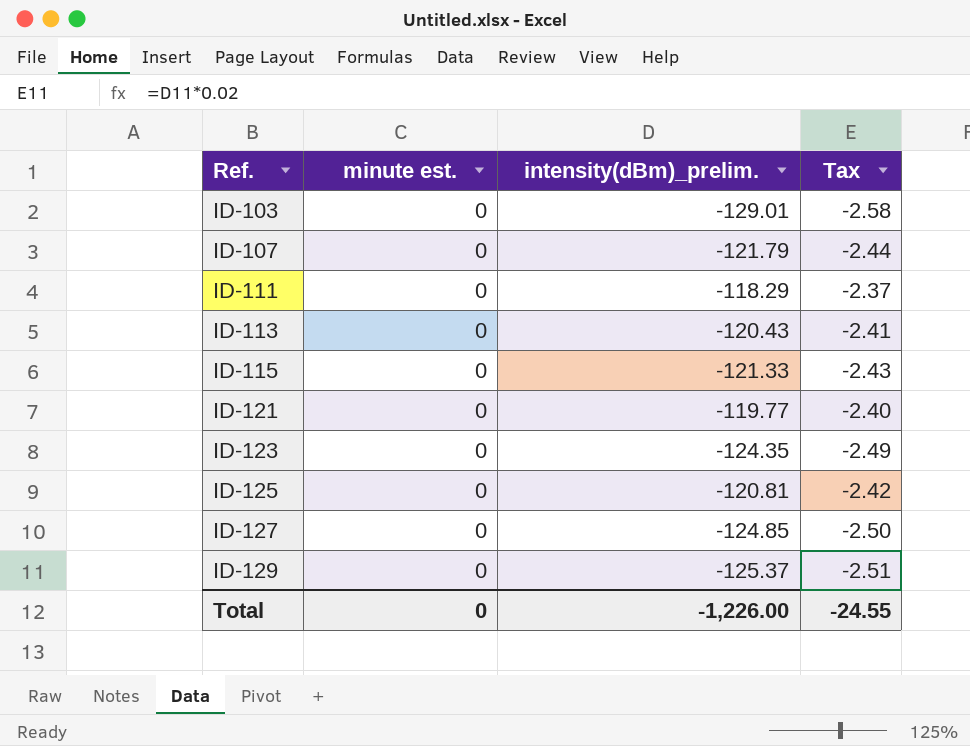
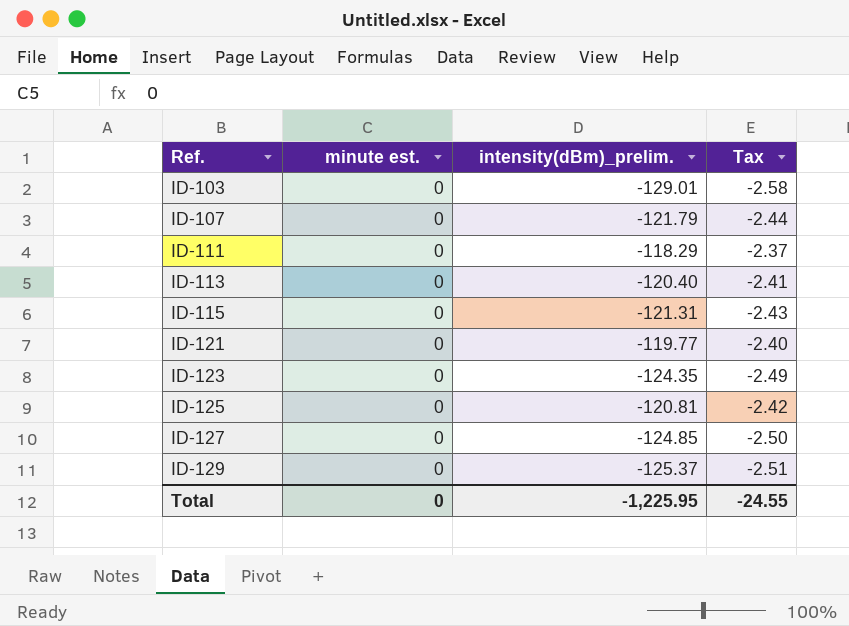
ID-113 | intensity(dBm)_prelim.: -120.43 -> -120.40
ID-115 | intensity(dBm)_prelim.: -121.33 -> -121.31
Total | intensity(dBm)_prelim.: -1,226.00 -> -1,225.95

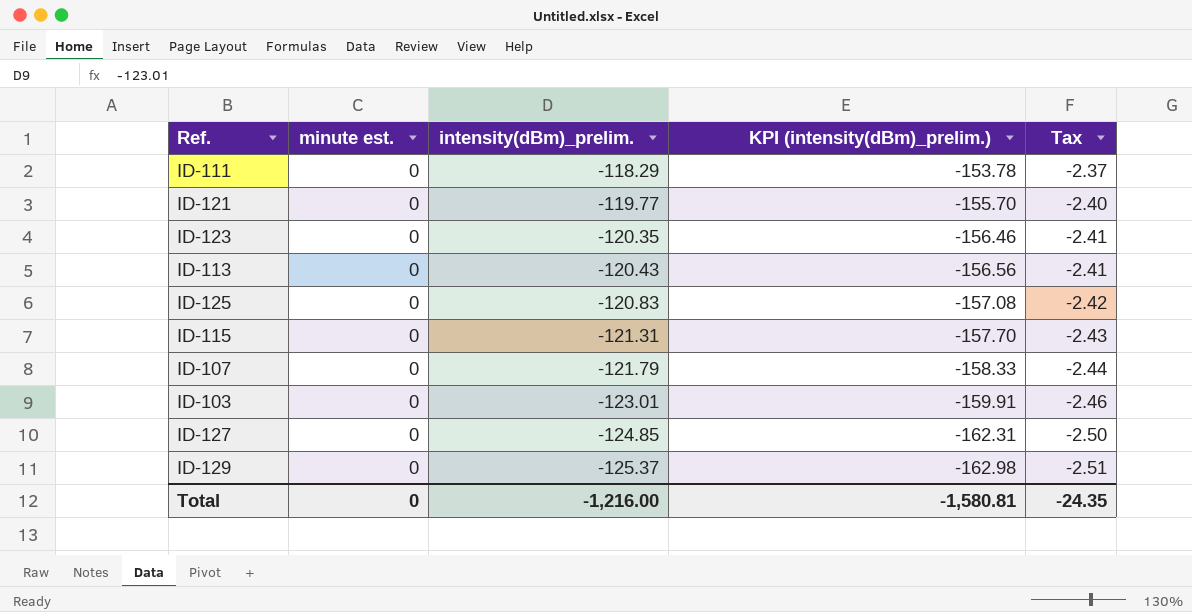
row order: Ref. ascending -> intensity(dBm)_prelim. descending
column KPI (intensity(dBm)_prelim.) | formula: none -> [intensity(dBm)_prelim.] * 1.3
ID-123 | intensity(dBm)_prelim.: -124.35 -> -120.35
ID-123 | Tax: -2.49 -> -2.41
ID-113 | intensity(dBm)_prelim.: -120.40 -> -120.43
ID-125 | intensity(dBm)_prelim.: -120.81 -> -120.83
ID-103 | intensity(dBm)_prelim.: -129.01 -> -123.01
ID-103 | Tax: -2.58 -> -2.46
Total | intensity(dBm)_prelim.: -1,225.95 -> -1,216.00
Total | Tax: -24.55 -> -24.35

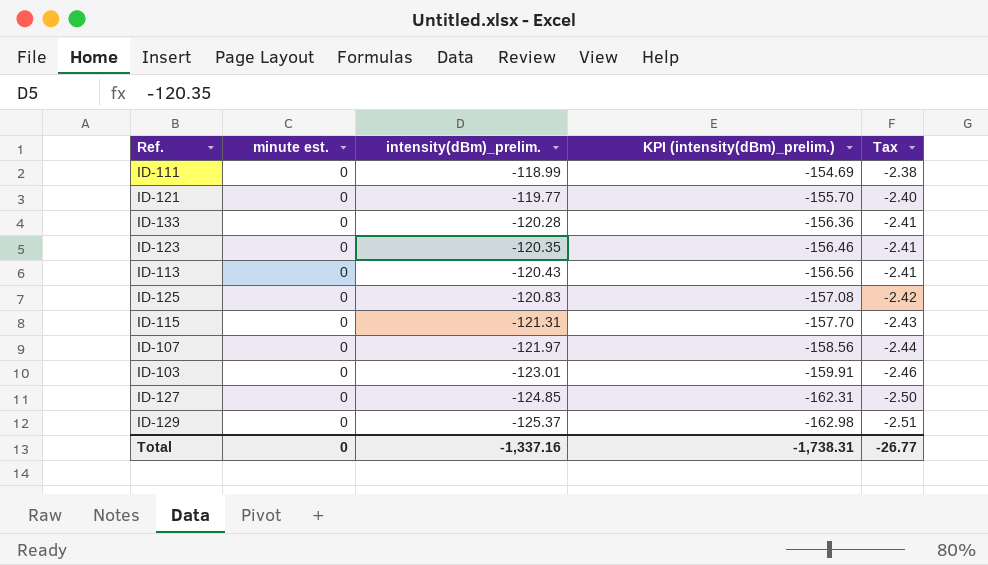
ID-111 | intensity(dBm)_prelim.: -118.29 -> -118.99
ID-111 | KPI (intensity(dBm)_prelim.): -153.78 -> -154.69
ID-111 | Tax: -2.37 -> -2.38
row ID-133: none -> 0 | -120.28 | -156.36 | -2.41
ID-107 | intensity(dBm)_prelim.: -121.79 -> -121.97
ID-107 | KPI (intensity(dBm)_prelim.): -158.33 -> -158.56
Total | intensity(dBm)_prelim.: -1,216.00 -> -1,337.16
Total | KPI (intensity(dBm)_prelim.): -1,580.81 -> -1,738.31
Total | Tax: -24.35 -> -26.77

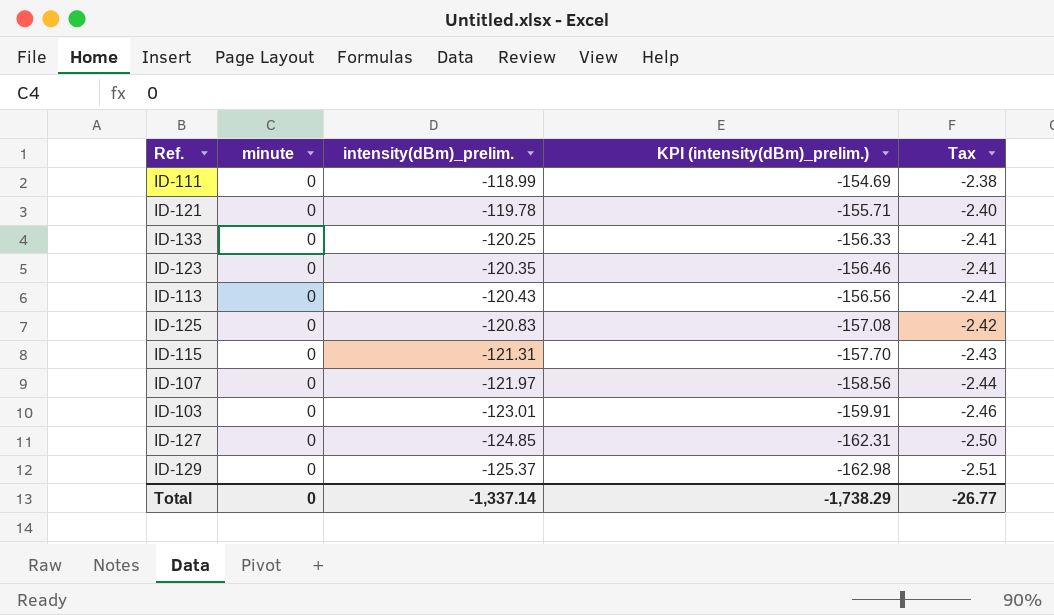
column name: minute est. -> minute
ID-121 | intensity(dBm)_prelim.: -119.77 -> -119.78
ID-121 | KPI (intensity(dBm)_prelim.): -155.70 -> -155.71
ID-133 | intensity(dBm)_prelim.: -120.28 -> -120.25
ID-133 | KPI (intensity(dBm)_prelim.): -156.36 -> -156.33
Total | intensity(dBm)_prelim.: -1,337.16 -> -1,337.14
Total | KPI (intensity(dBm)_prelim.): -1,738.31 -> -1,738.29

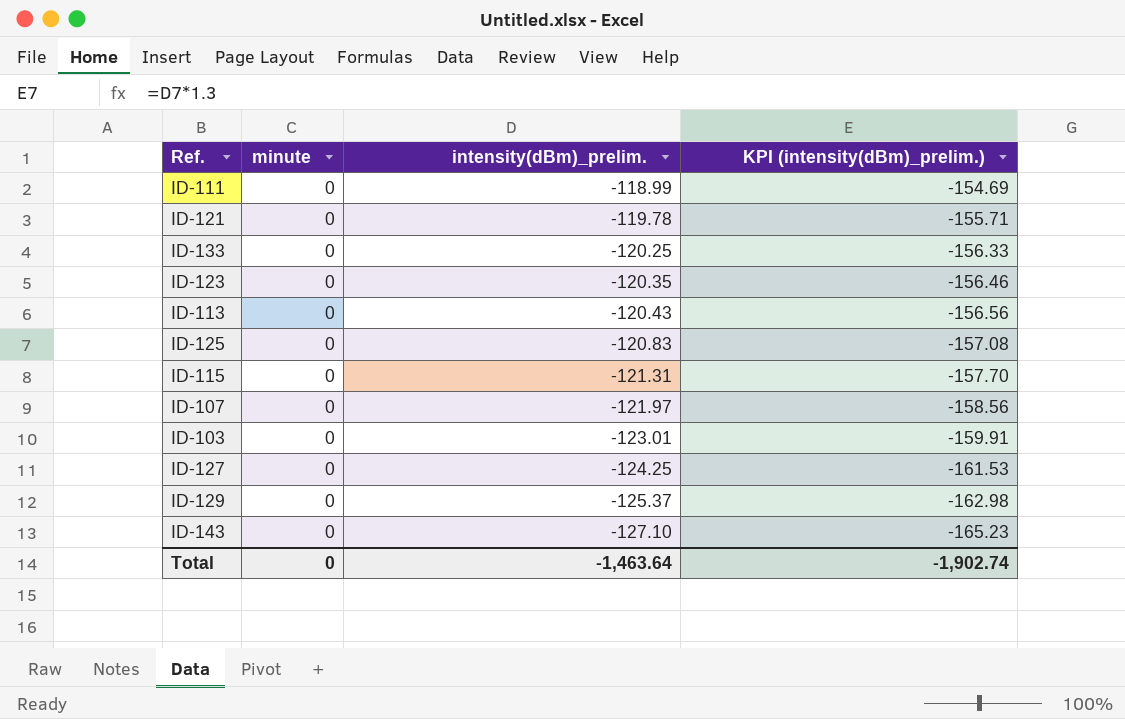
column Tax | formula: [intensity(dBm)_prelim.] * 0.02 -> none
ID-127 | intensity(dBm)_prelim.: -124.85 -> -124.25
ID-127 | KPI (intensity(dBm)_prelim.): -162.31 -> -161.53
row ID-143: none -> 0 | -127.10 | -165.23
Total | intensity(dBm)_prelim.: -1,337.14 -> -1,463.64
Total | KPI (intensity(dBm)_prelim.): -1,738.29 -> -1,902.74

